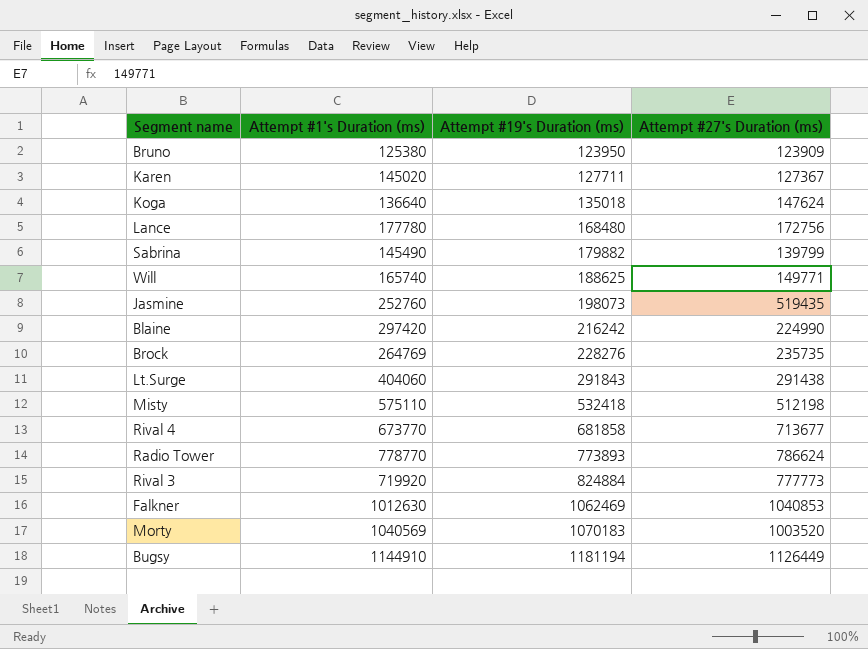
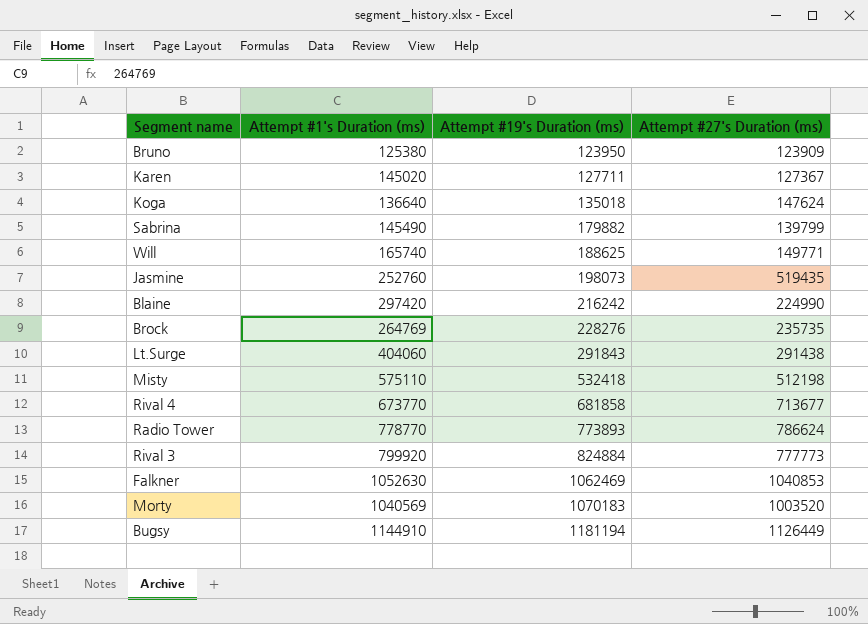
row Lance: 177780 | 168480 | 172756 -> none
Rival 3 | Attempt #1's Duration (ms): 719920 -> 799920
Falkner | Attempt #1's Duration (ms): 1012630 -> 1052630

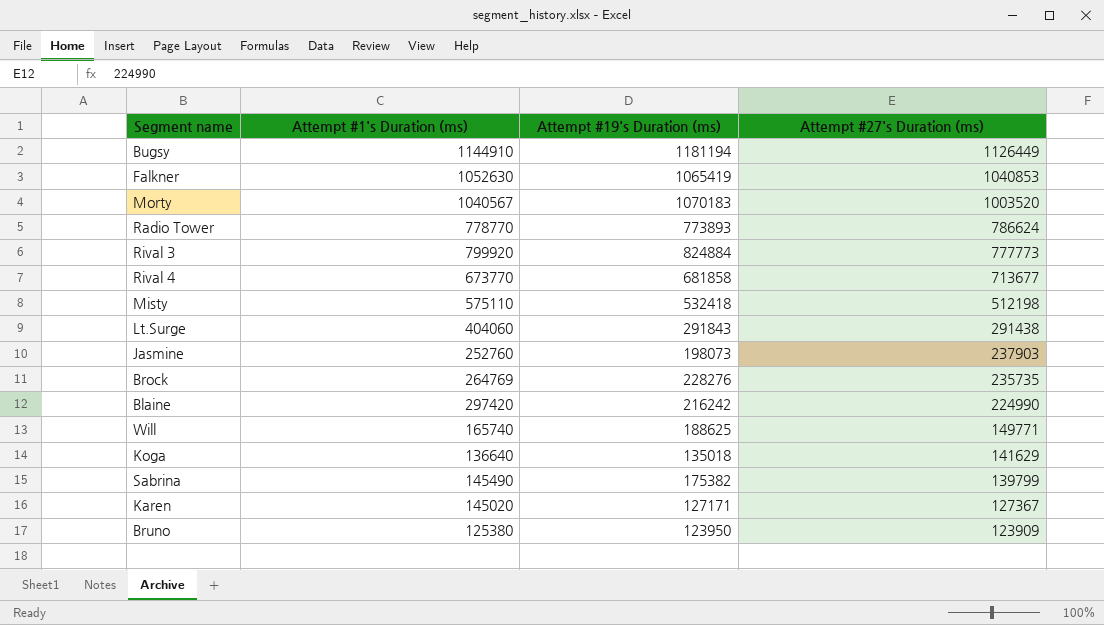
row order: Attempt #19's Duration (ms) ascending -> Attempt #27's Duration (ms) descending
Falkner | Attempt #19's Duration (ms): 1062469 -> 1065419
Morty | Attempt #1's Duration (ms): 1040569 -> 1040567
Jasmine | Attempt #27's Duration (ms): 519435 -> 237903
Koga | Attempt #27's Duration (ms): 147624 -> 141629
Sabrina | Attempt #19's Duration (ms): 179882 -> 175382
Karen | Attempt #19's Duration (ms): 127711 -> 127171

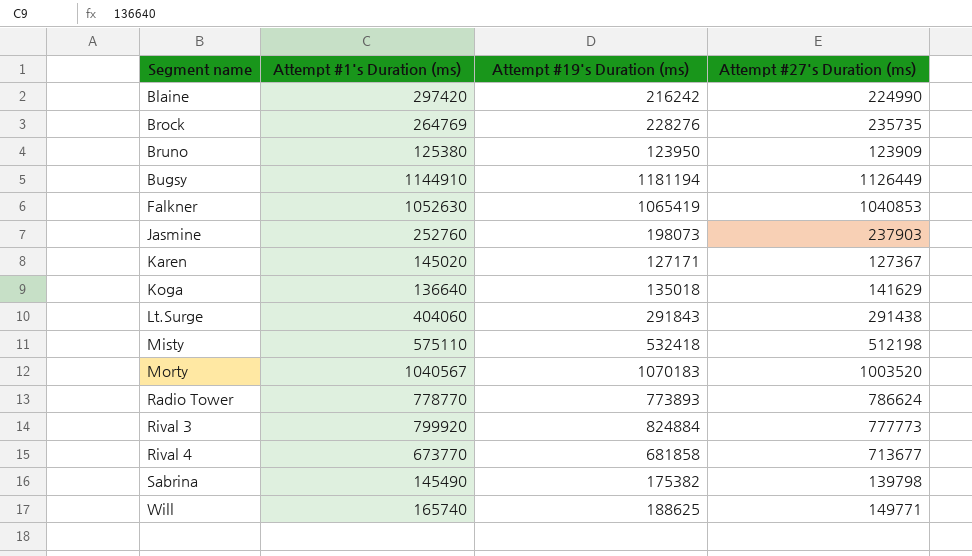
row order: Attempt #27's Duration (ms) descending -> Segment name ascending
Sabrina | Attempt #27's Duration (ms): 139799 -> 139798

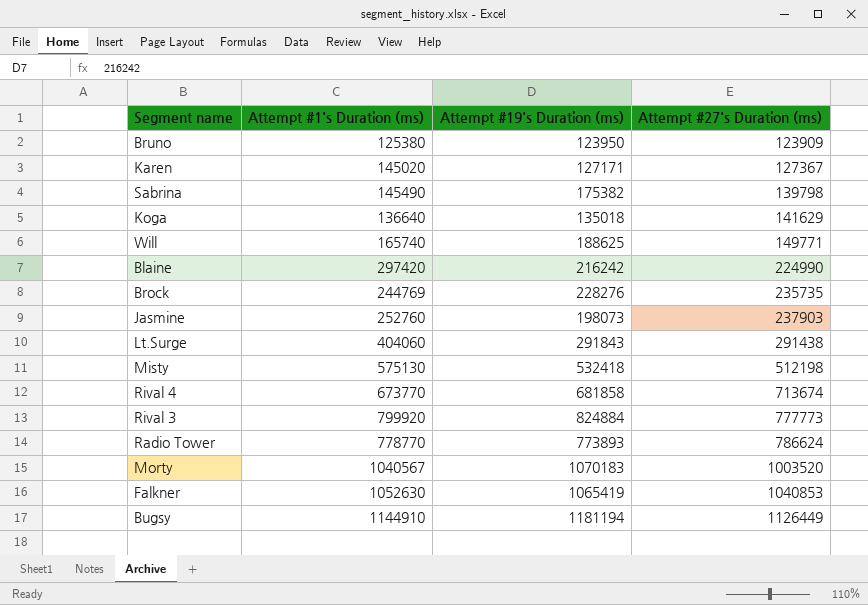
row order: Segment name ascending -> Attempt #27's Duration (ms) ascending
Brock | Attempt #1's Duration (ms): 264769 -> 244769
Misty | Attempt #1's Duration (ms): 575110 -> 575130
Rival 4 | Attempt #27's Duration (ms): 713677 -> 713674

